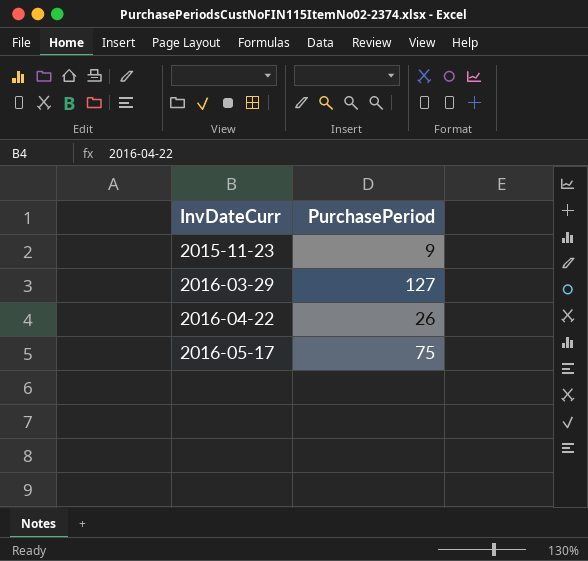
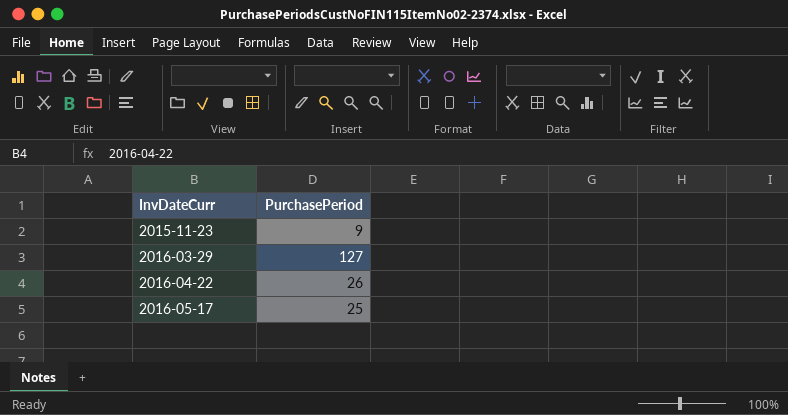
2016-05-17 | PurchasePeriod: 75 -> 25

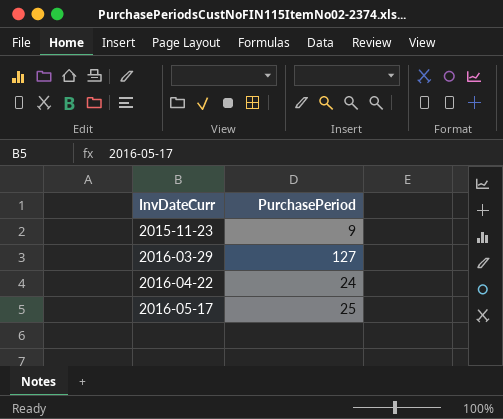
2016-04-22 | PurchasePeriod: 26 -> 24

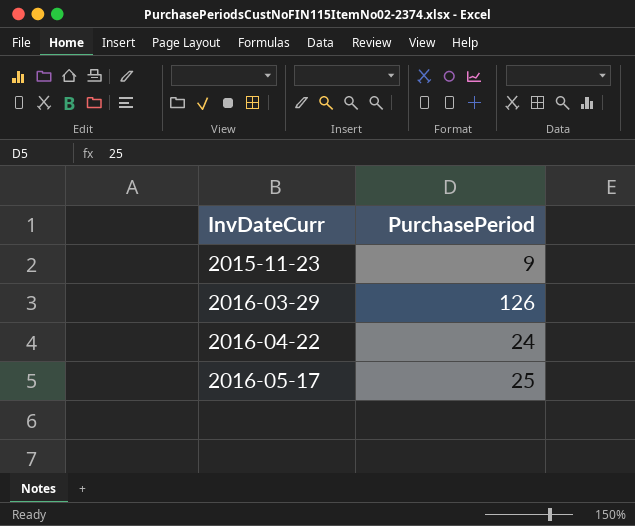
2016-03-29 | PurchasePeriod: 127 -> 126

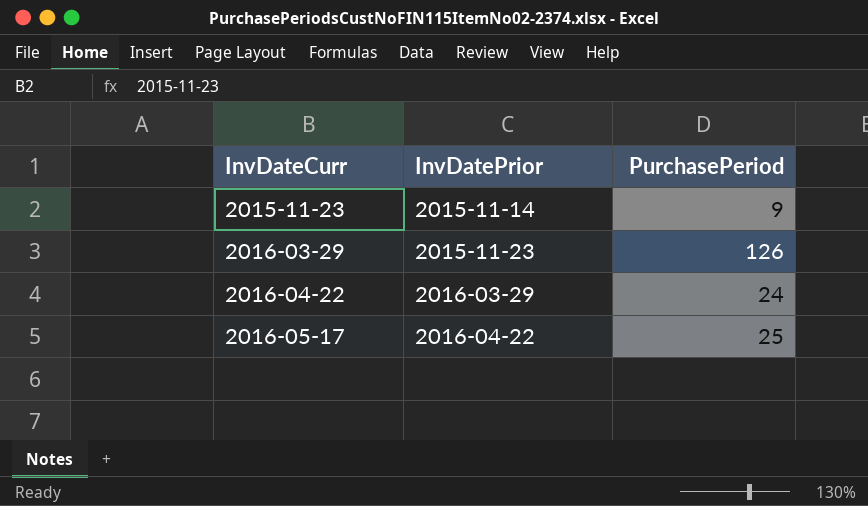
column InvDatePrior | position: none -> 2

